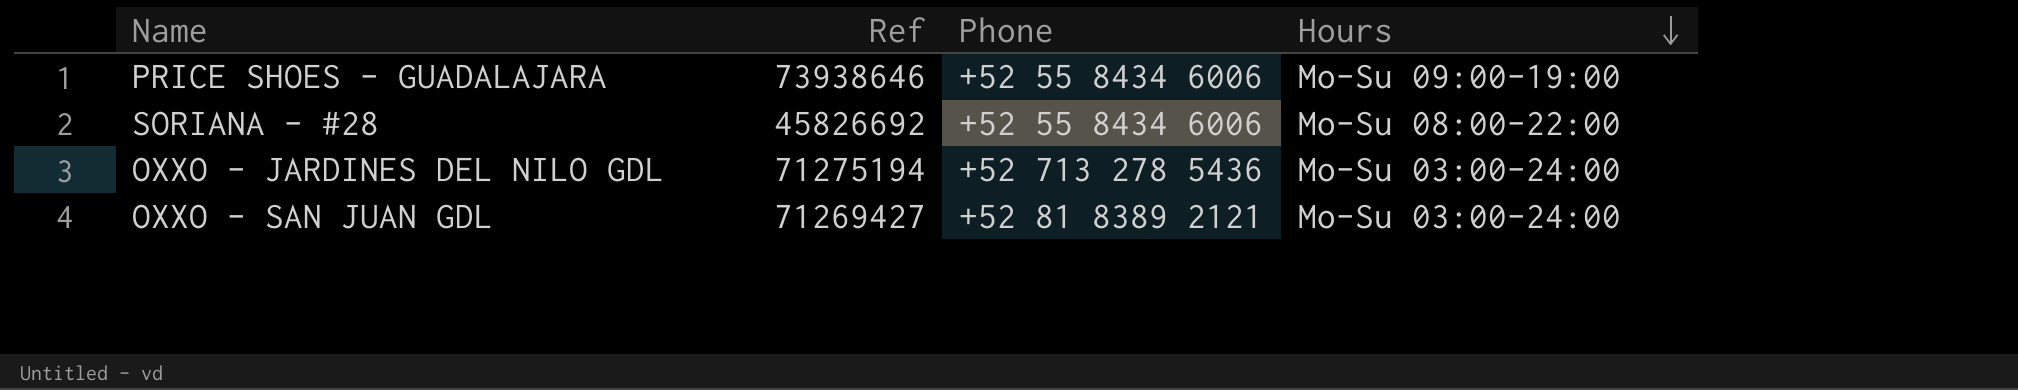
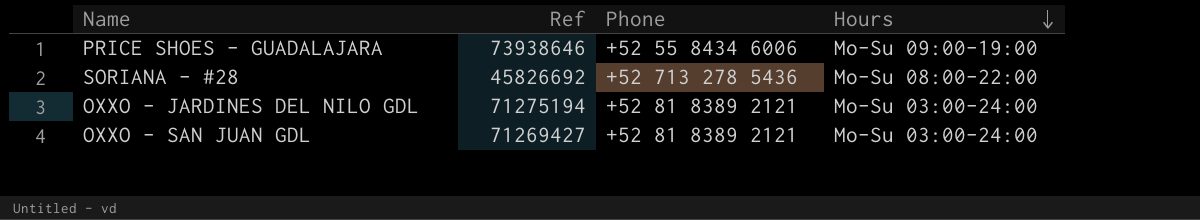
SORIANA - #28 | Phone: +52 55 8434 6006 -> +52 713 278 5436
OXXO - JARDINES DEL NILO GDL | Phone: +52 713 278 5436 -> +52 81 8389 2121

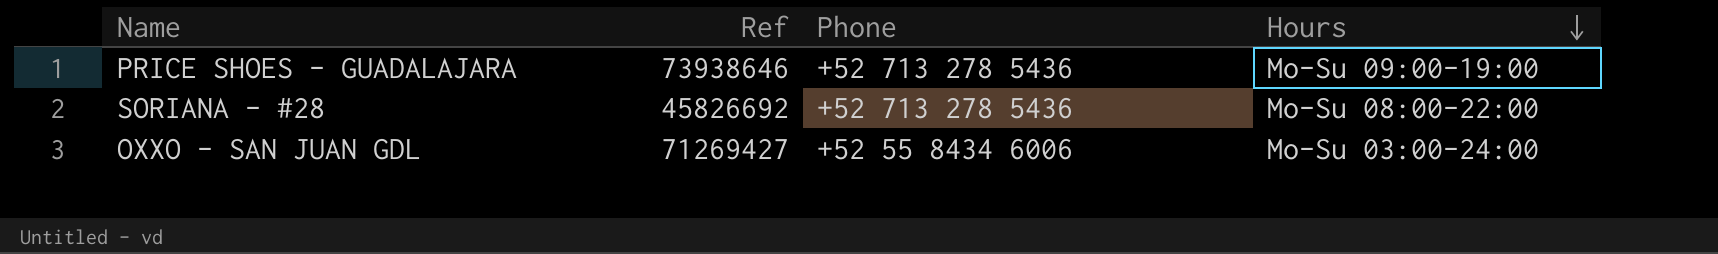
row OXXO - JARDINES DEL NILO GDL: 71275194 | +52 81 8389 2121 | Mo-Su 03:00-24:00 -> none
PRICE SHOES - GUADALAJARA | Phone: +52 55 8434 6006 -> +52 713 278 5436
OXXO - SAN JUAN GDL | Phone: +52 81 8389 2121 -> +52 55 8434 6006

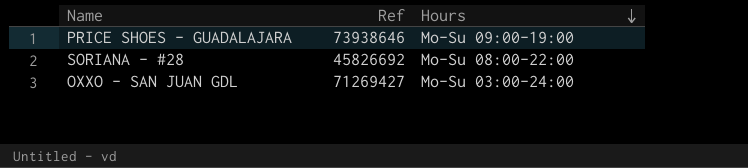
column Phone | position: 3 -> none

